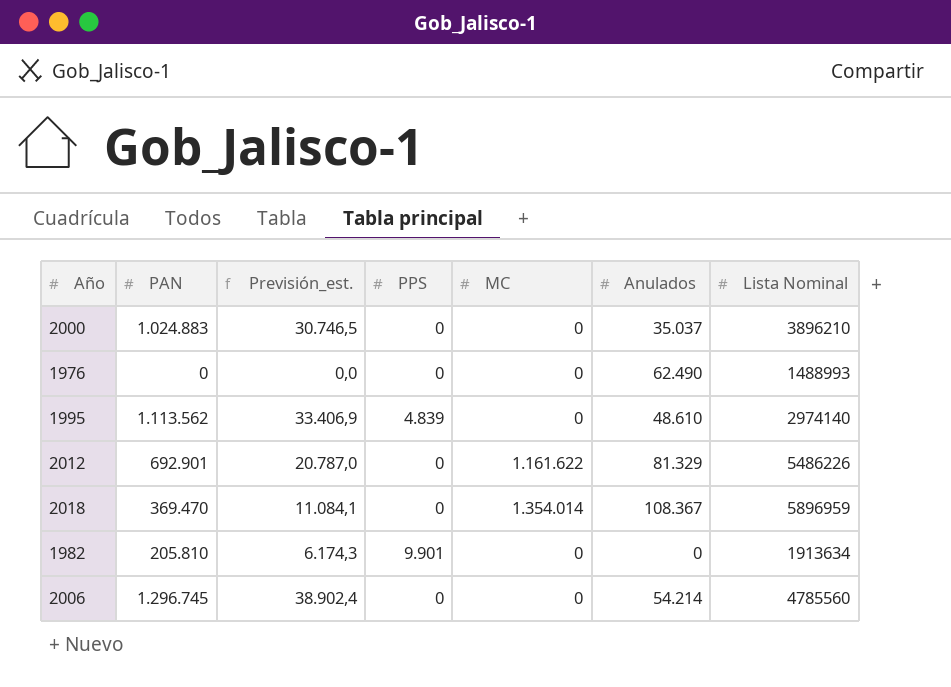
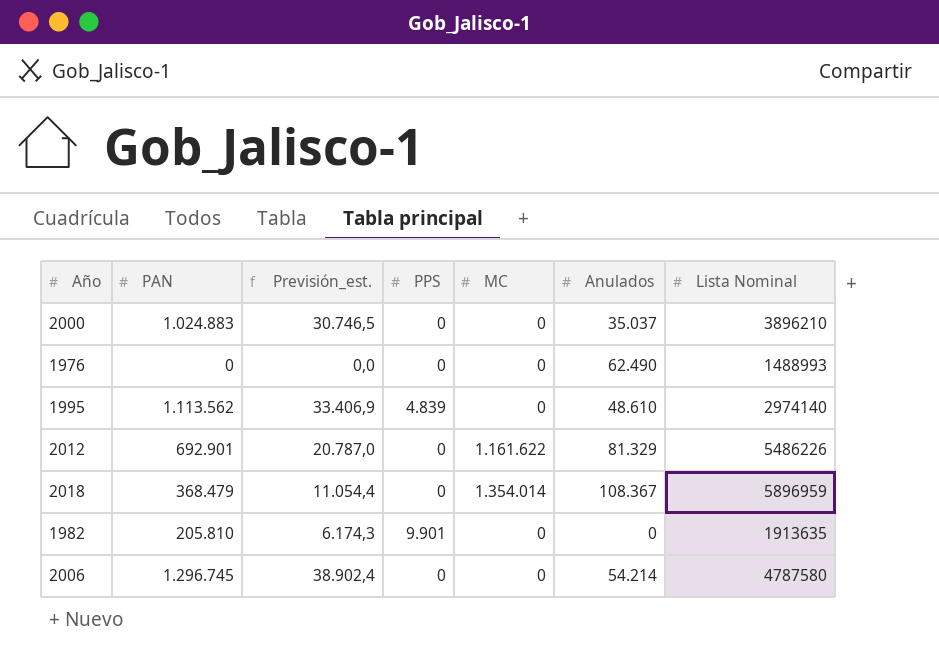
2018 | PAN: 369.470 -> 368.479
2018 | Previsión_est.: 11.084,1 -> 11.054,4
1982 | Lista Nominal: 1913634 -> 1913635
2006 | Lista Nominal: 4785560 -> 4787580

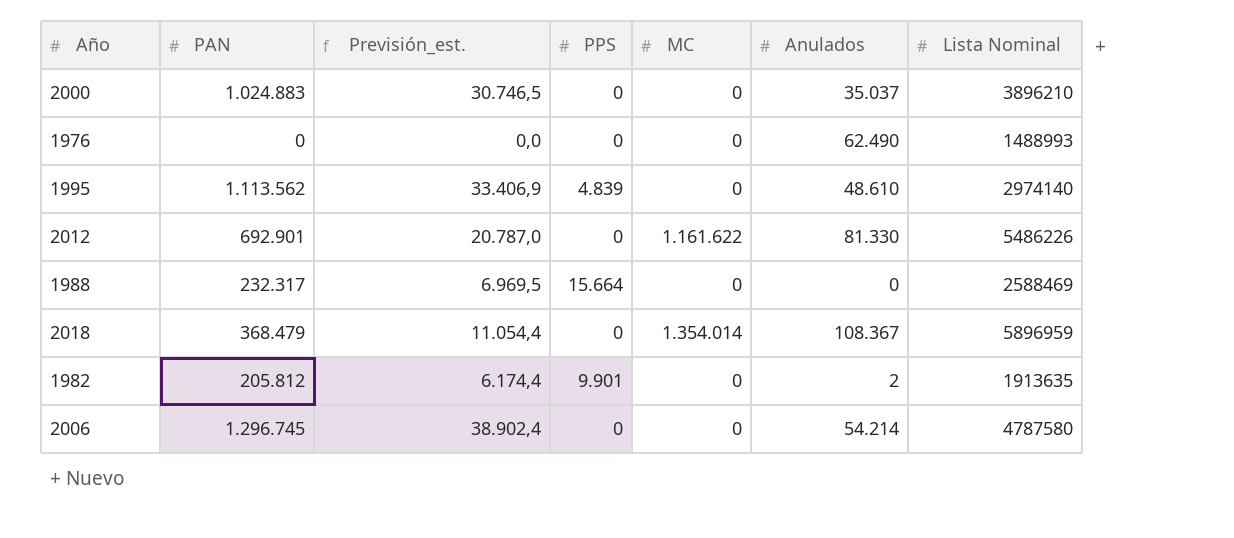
2012 | Anulados: 81.329 -> 81.330
row 1988: none -> 232.317 | 6.969,5 | 15.664 | 0 | 0 | 2588469
1982 | PAN: 205.810 -> 205.812
1982 | Previsión_est.: 6.174,3 -> 6.174,4
1982 | Anulados: 0 -> 2

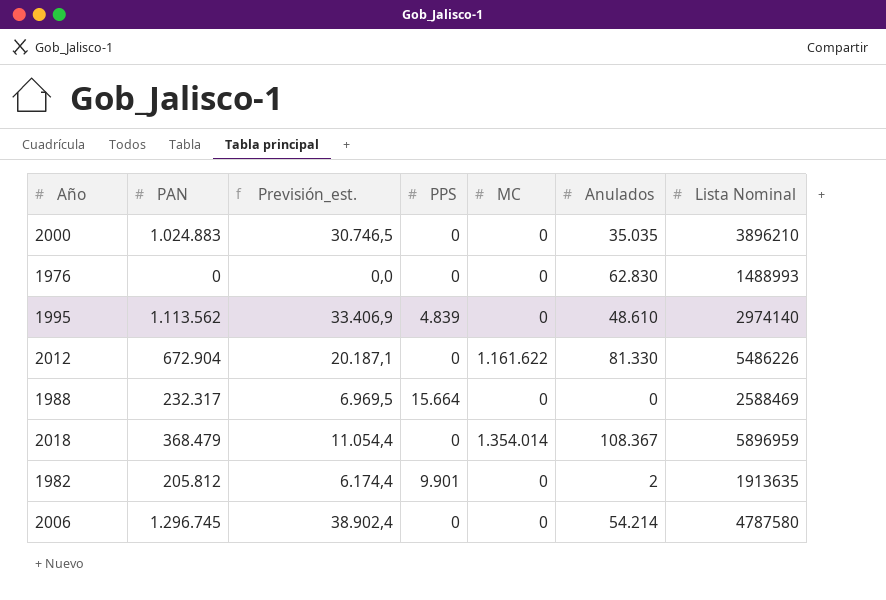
2000 | Anulados: 35.037 -> 35.035
1976 | Anulados: 62.490 -> 62.830
2012 | PAN: 692.901 -> 672.904
2012 | Previsión_est.: 20.787,0 -> 20.187,1

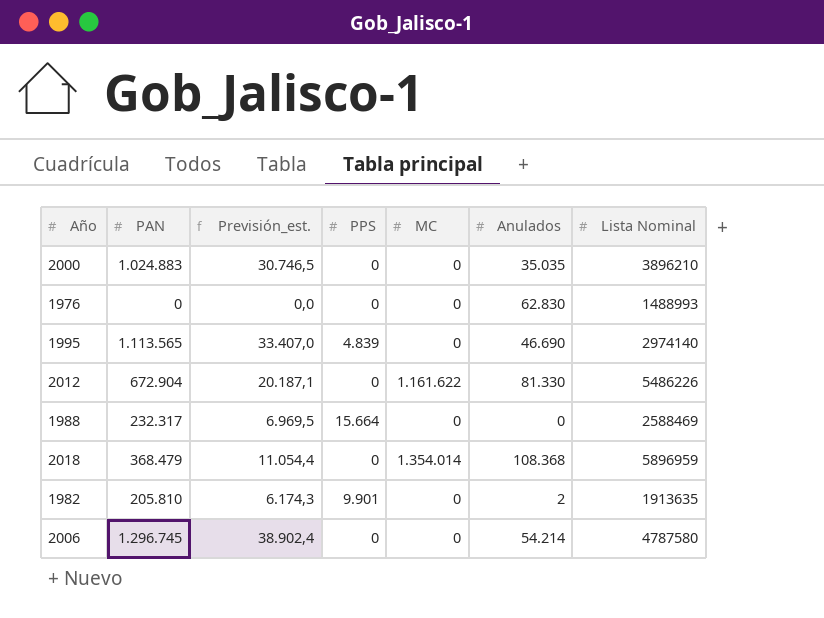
1995 | PAN: 1.113.562 -> 1.113.565
1995 | Previsión_est.: 33.406,9 -> 33.407,0
1995 | Anulados: 48.610 -> 46.690
2018 | Anulados: 108.367 -> 108.368
1982 | PAN: 205.812 -> 205.810
1982 | Previsión_est.: 6.174,4 -> 6.174,3

